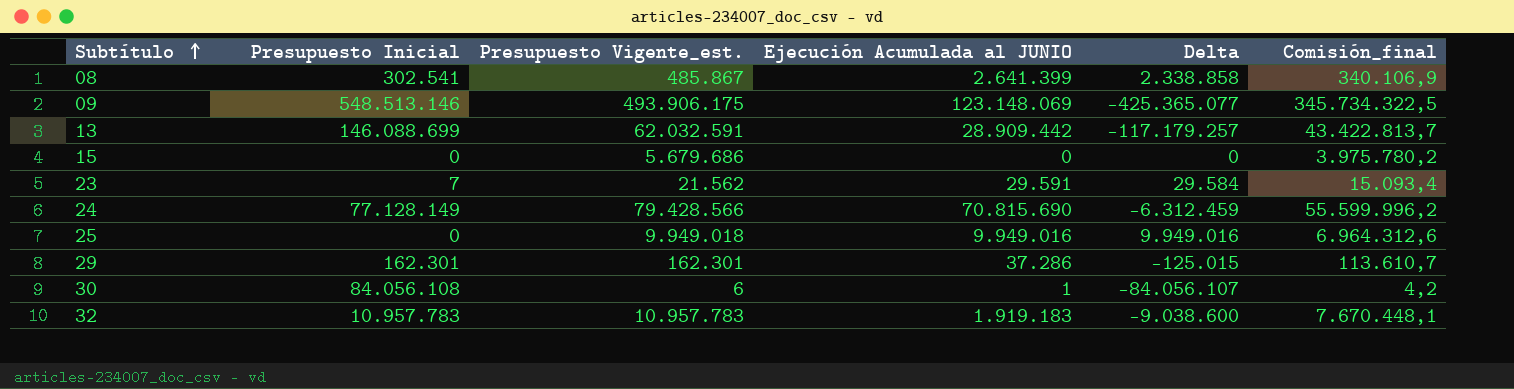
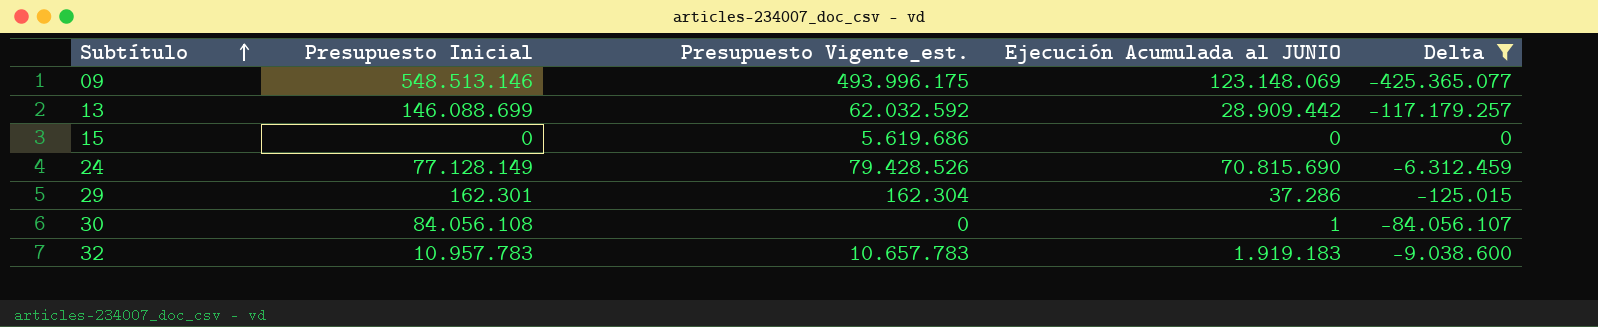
filter: none -> Delta <= 0
column Comisión_final | formula: [Presupuesto Vigente_est.] * 0,7 -> none
09 | Presupuesto Vigente_est.: 493.906.175 -> 493.996.175
13 | Presupuesto Vigente_est.: 62.032.591 -> 62.032.592
15 | Presupuesto Vigente_est.: 5.679.686 -> 5.619.686
24 | Presupuesto Vigente_est.: 79.428.566 -> 79.428.526
29 | Presupuesto Vigente_est.: 162.301 -> 162.304
30 | Presupuesto Vigente_est.: 6 -> 0
32 | Presupuesto Vigente_est.: 10.957.783 -> 10.657.783

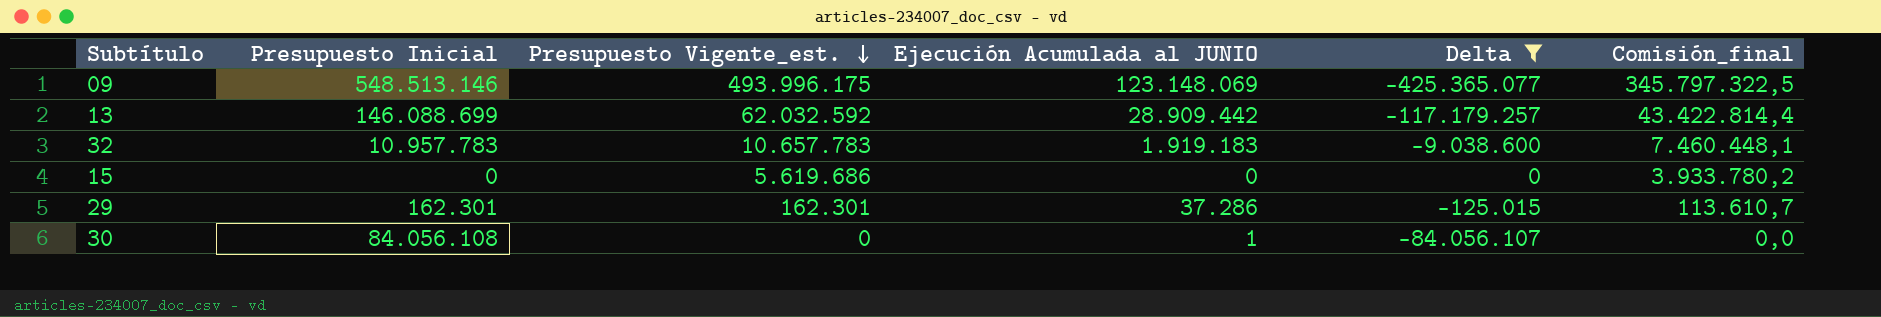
row order: Subtítulo ascending -> Presupuesto Vigente_est. descending
column Comisión_final | formula: none -> [Presupuesto Vigente_est.] * 0,7
row 24: 77.128.149 | 79.428.526 | 70.815.690 | -6.312.459 -> none
29 | Presupuesto Vigente_est.: 162.304 -> 162.301

